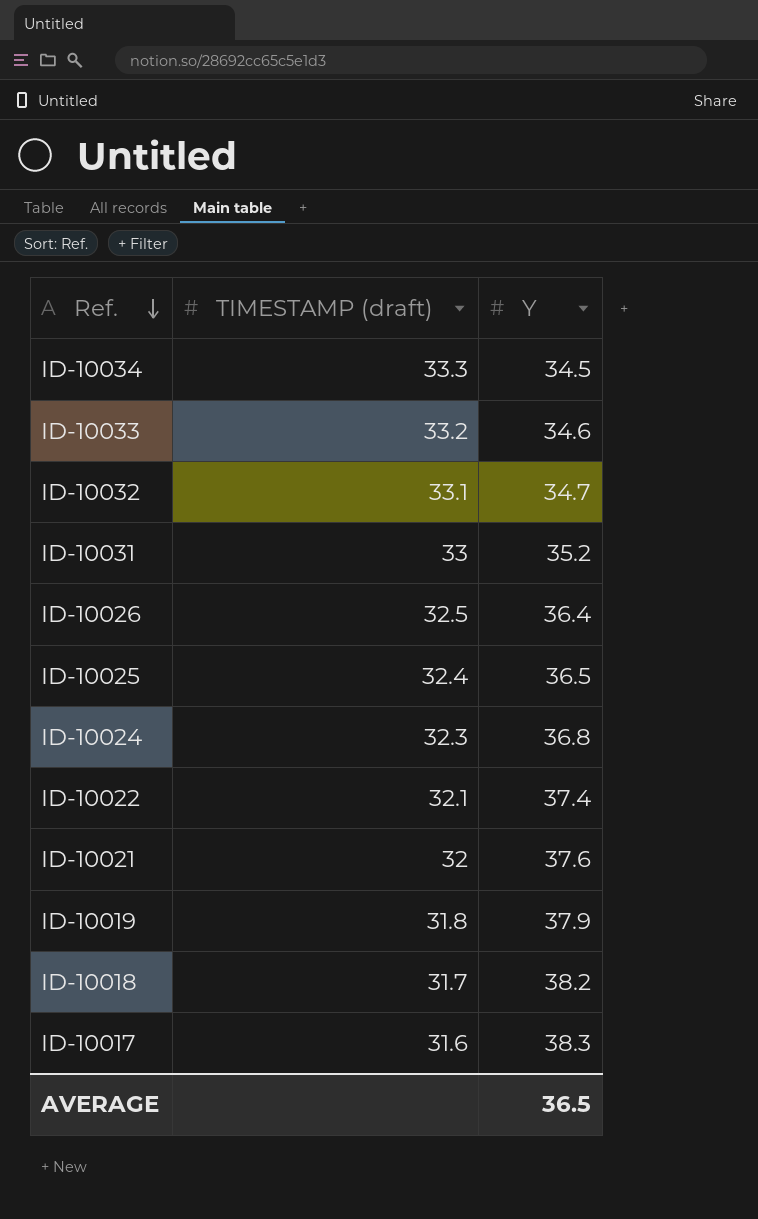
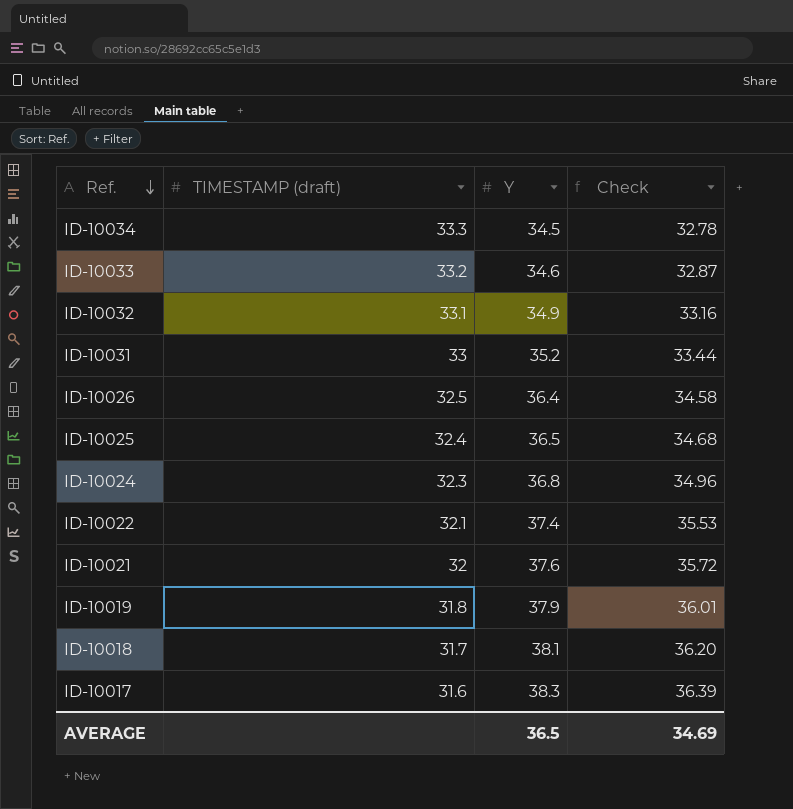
column Check | formula: none -> [Y] * 0.95
ID-10032 | Y: 34.7 -> 34.9
ID-10018 | Y: 38.2 -> 38.1

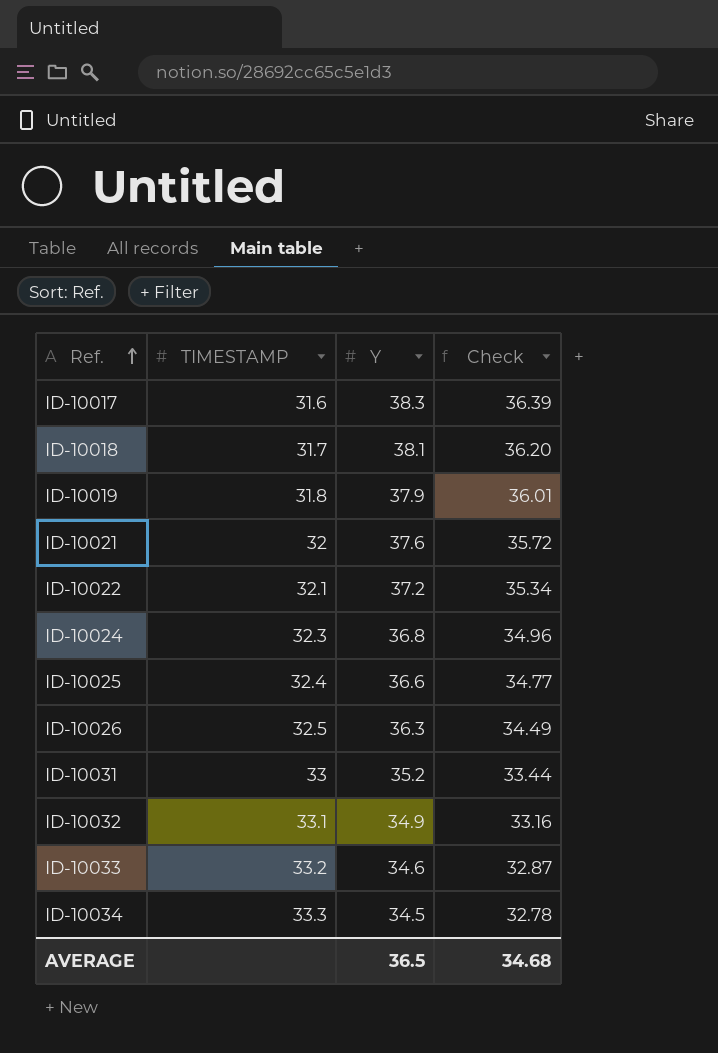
row order: Ref. descending -> Ref. ascending
column name: TIMESTAMP (draft) -> TIMESTAMP
ID-10022 | Y: 37.4 -> 37.2
ID-10022 | Check: 35.53 -> 35.34
ID-10025 | Y: 36.5 -> 36.6
ID-10025 | Check: 34.68 -> 34.77
ID-10026 | Y: 36.4 -> 36.3
ID-10026 | Check: 34.58 -> 34.49
AVERAGE | Check: 34.69 -> 34.68

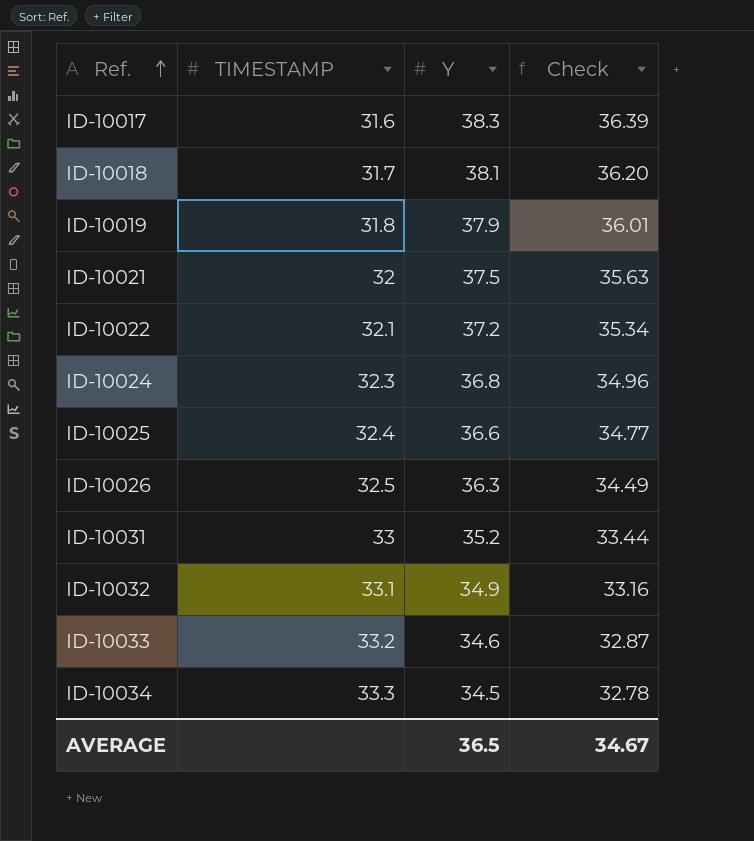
ID-10021 | Y: 37.6 -> 37.5
ID-10021 | Check: 35.72 -> 35.63
AVERAGE | Check: 34.68 -> 34.67

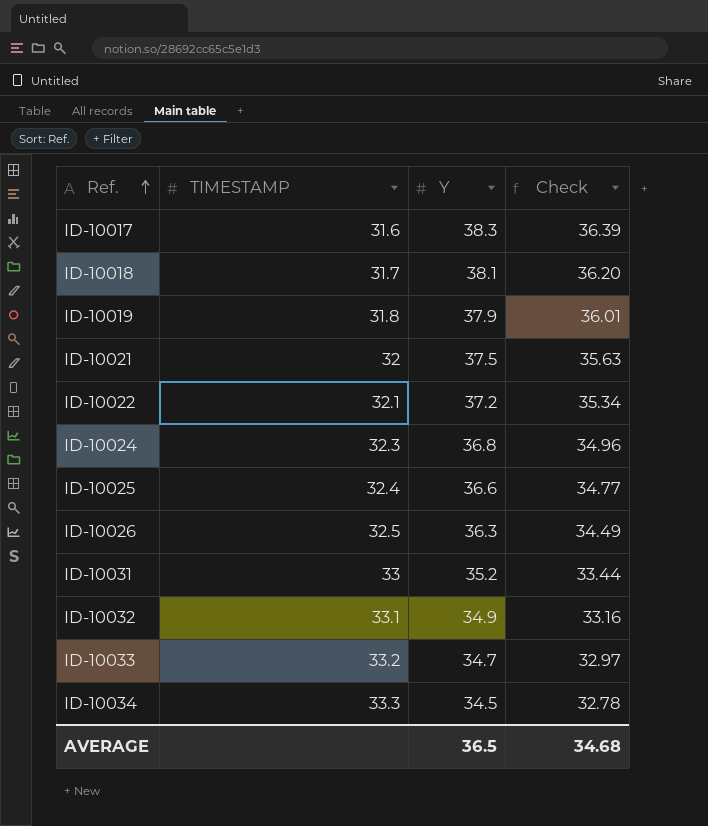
ID-10033 | Y: 34.6 -> 34.7
ID-10033 | Check: 32.87 -> 32.97
AVERAGE | Check: 34.67 -> 34.68

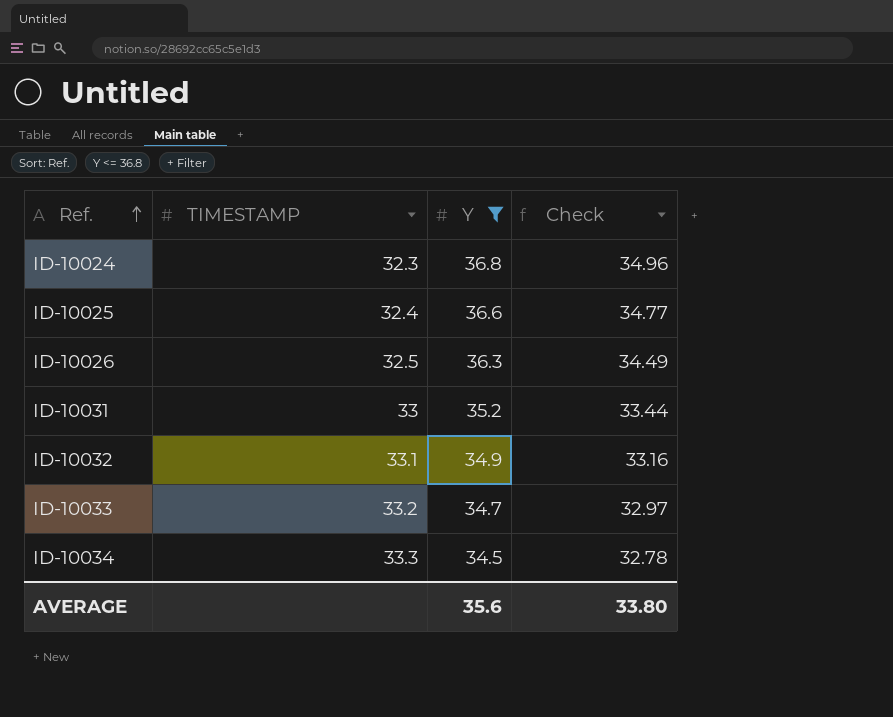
filter: none -> Y <= 36.8
AVERAGE | Y: 36.5 -> 35.6
AVERAGE | Check: 34.68 -> 33.80

